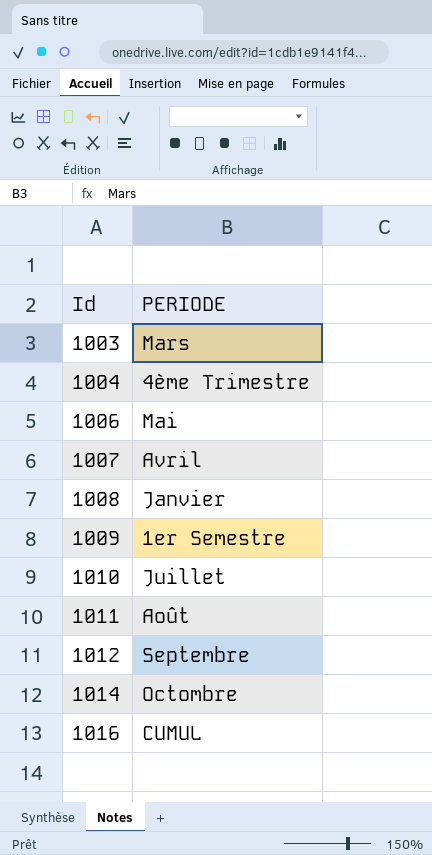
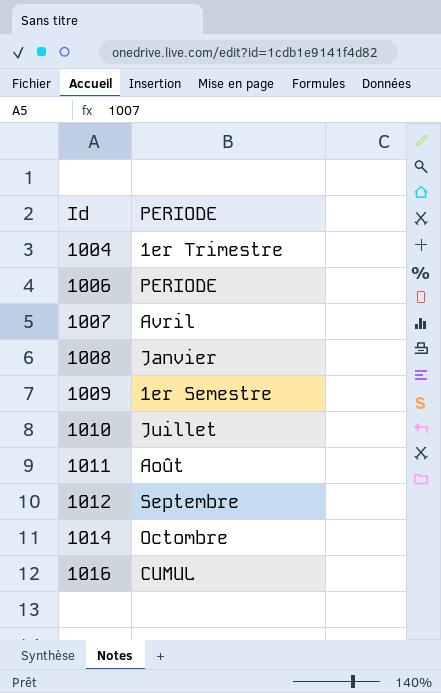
row 1003: Mars -> none
1004 | PERIODE: 4ème Trimestre -> 1er Trimestre
1006 | PERIODE: Mai -> PERIODE

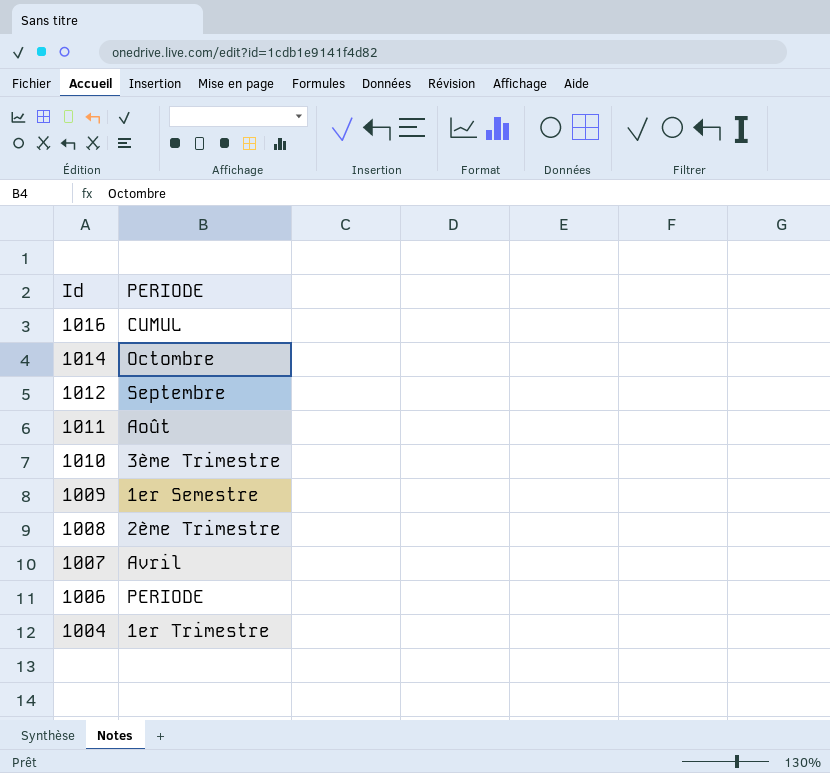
row order: Id ascending -> Id descending
1010 | PERIODE: Juillet -> 3ème Trimestre
1008 | PERIODE: Janvier -> 2ème Trimestre

